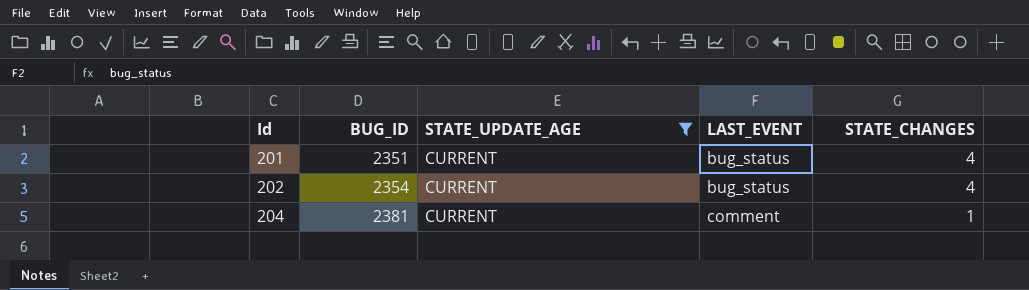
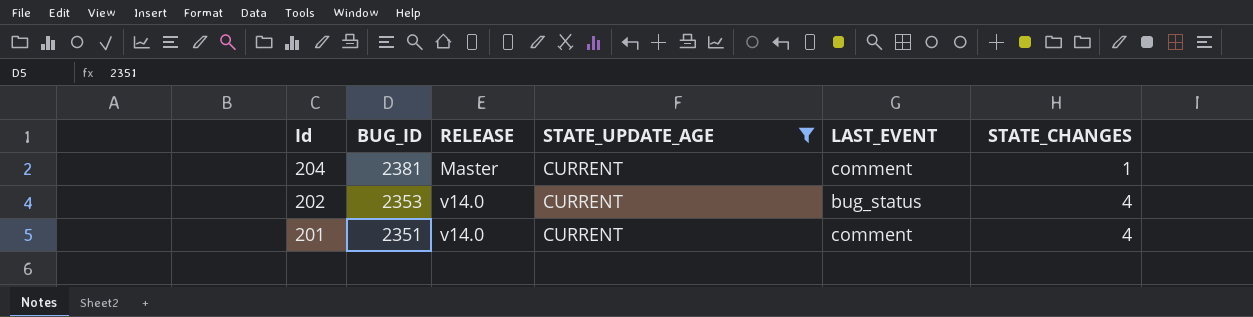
row order: Id ascending -> Id descending
column RELEASE | position: none -> 3
202 | BUG_ID: 2354 -> 2353
201 | LAST_EVENT: bug_status -> comment

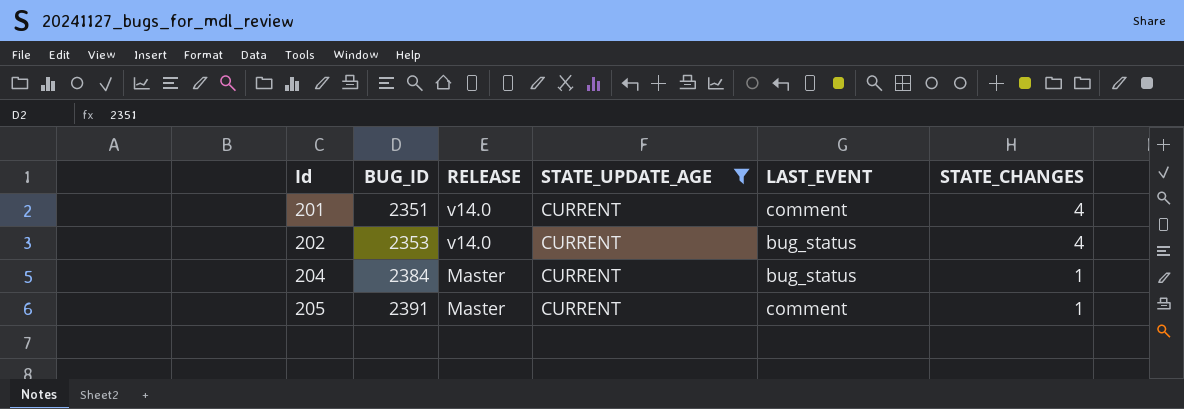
row order: Id descending -> Id ascending
204 | BUG_ID: 2381 -> 2384
204 | LAST_EVENT: comment -> bug_status
row 205: none -> 2391 | Master | CURRENT | comment | 1

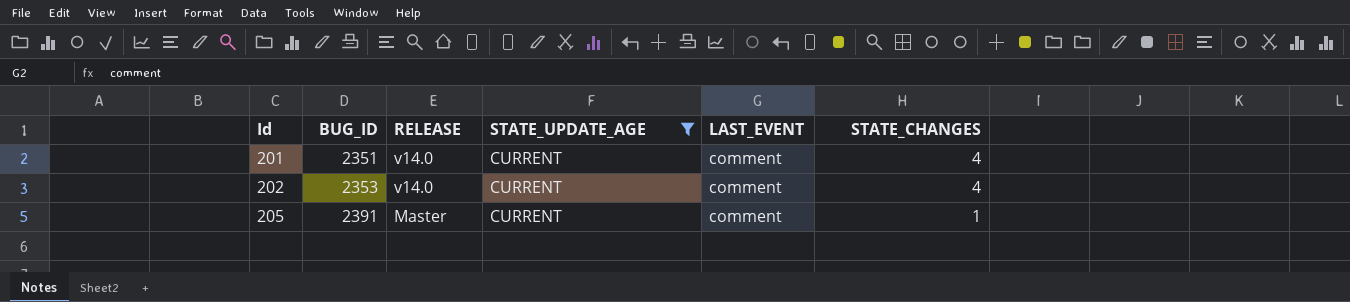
row 204: 2384 | Master | CURRENT | bug_status | 1 -> none
202 | LAST_EVENT: bug_status -> comment

